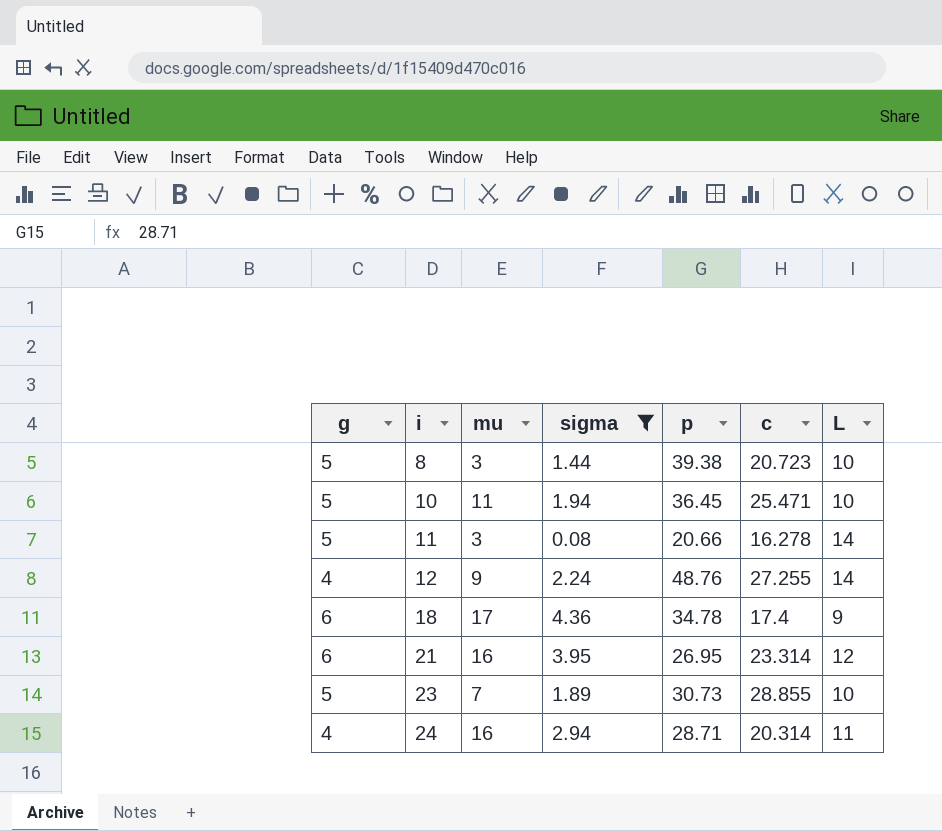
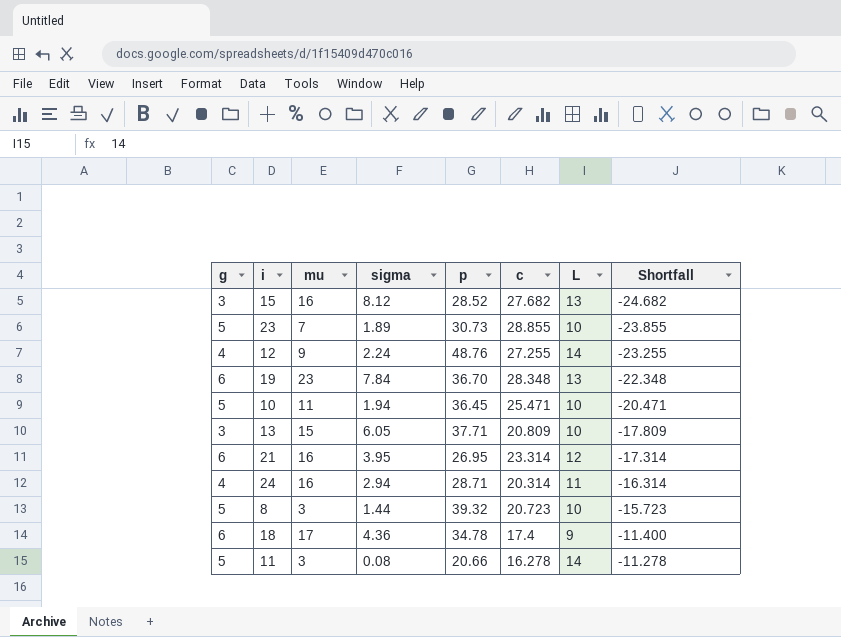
filter: sigma <= 4.36 -> none
row order: i ascending -> Shortfall ascending
column Shortfall | formula: none -> [g] - [c]
8 | p: 39.38 -> 39.32

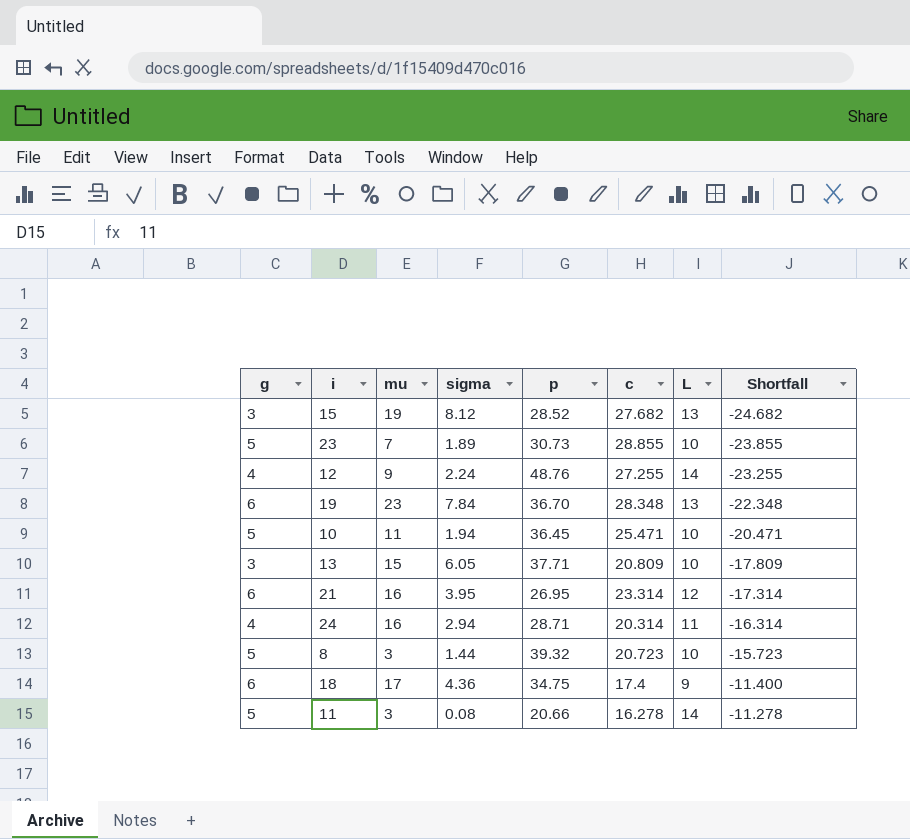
15 | mu: 16 -> 19
18 | p: 34.78 -> 34.75

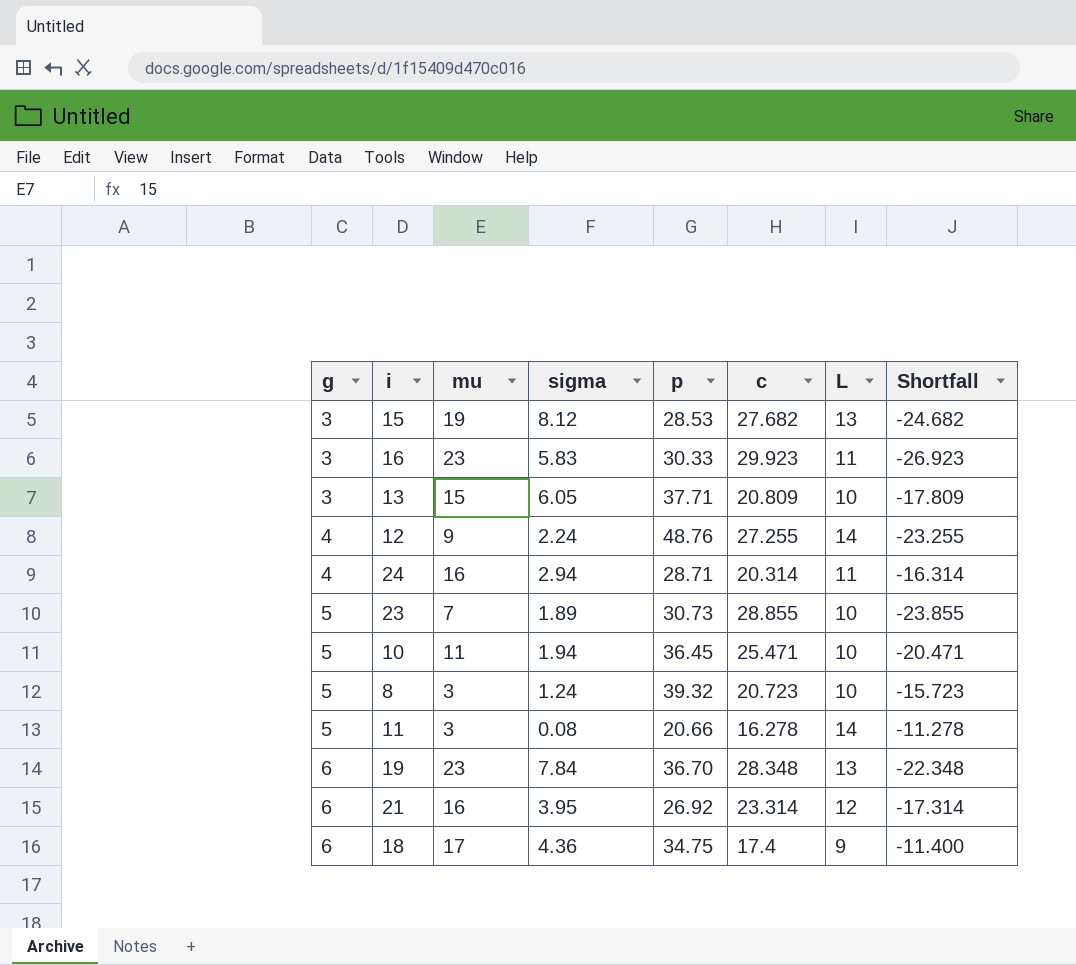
row order: Shortfall ascending -> g ascending
15 | p: 28.52 -> 28.53
row 16: none -> 3 | 23 | 5.83 | 30.33 | 29.923 | 11 | -26.923
8 | sigma: 1.44 -> 1.24
21 | p: 26.95 -> 26.92

